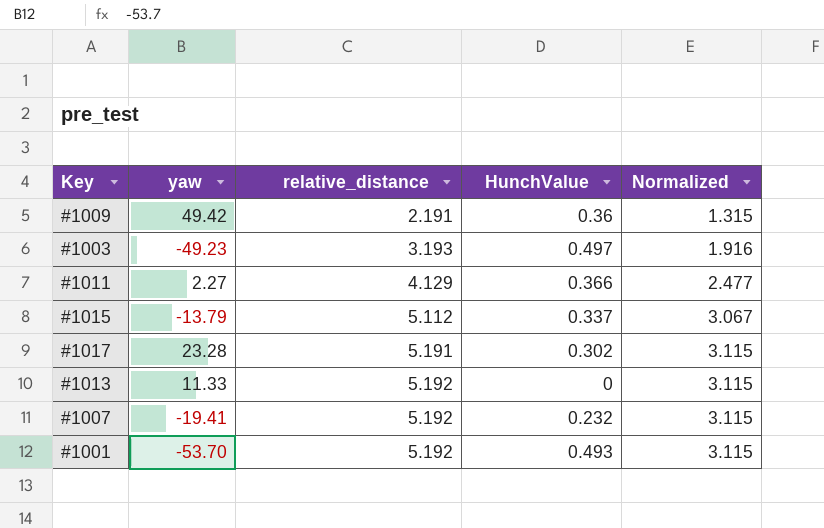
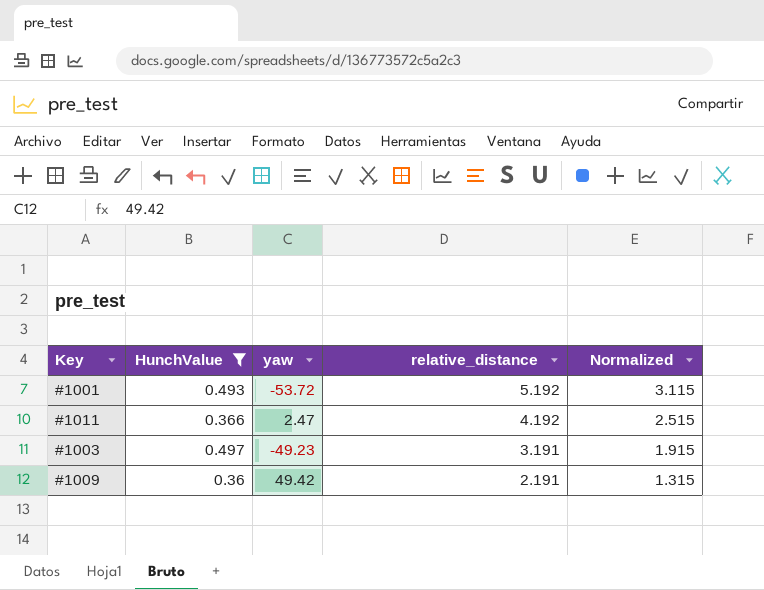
filter: none -> HunchValue >= 0.36
row order: relative_distance ascending -> relative_distance descending
column HunchValue | position: 4 -> 2
#1001 | yaw: -53.70 -> -53.72
#1011 | yaw: 2.27 -> 2.47
#1011 | relative_distance: 4.129 -> 4.192
#1011 | Normalized: 2.477 -> 2.515
#1003 | relative_distance: 3.193 -> 3.191
#1003 | Normalized: 1.916 -> 1.915

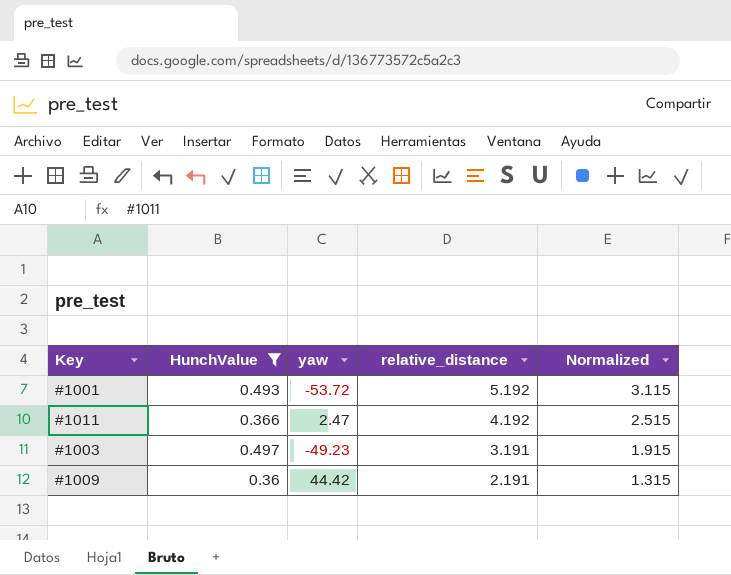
#1009 | yaw: 49.42 -> 44.42

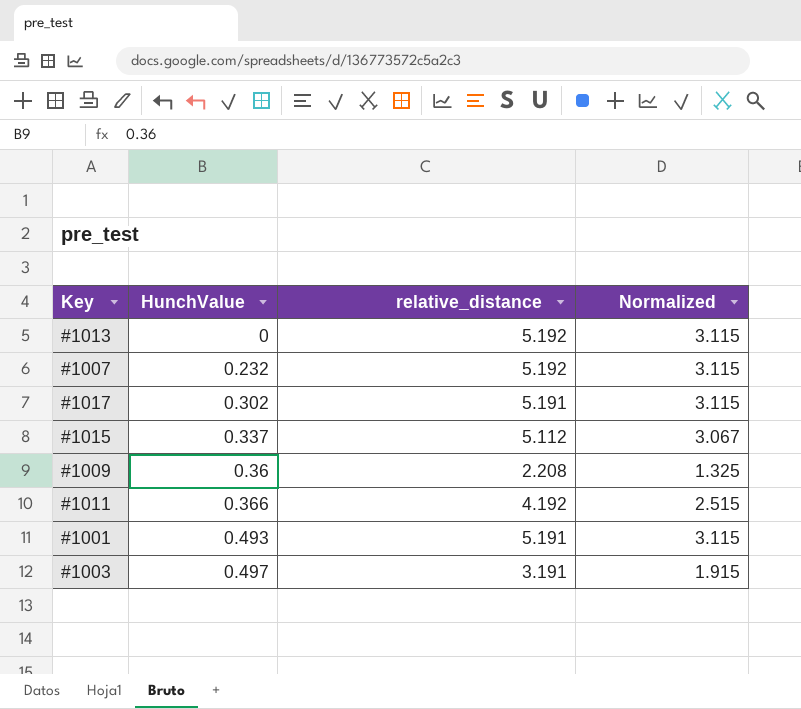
filter: HunchValue >= 0.36 -> none
row order: relative_distance descending -> HunchValue ascending
column yaw | position: 3 -> none
#1009 | relative_distance: 2.191 -> 2.208
#1009 | Normalized: 1.315 -> 1.325
#1001 | relative_distance: 5.192 -> 5.191

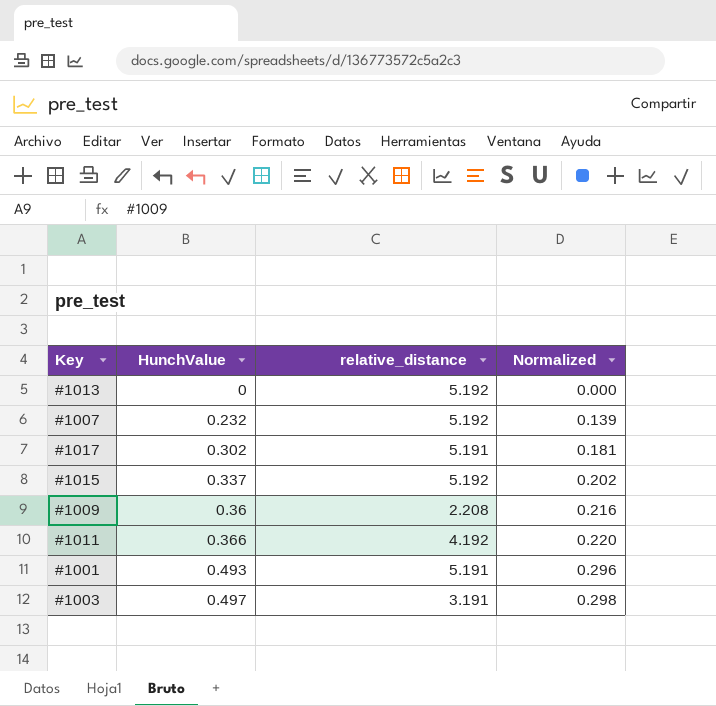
column Normalized | formula: [relative_distance] * 0.6 -> [HunchValue] * 0.6
#1015 | relative_distance: 5.112 -> 5.192

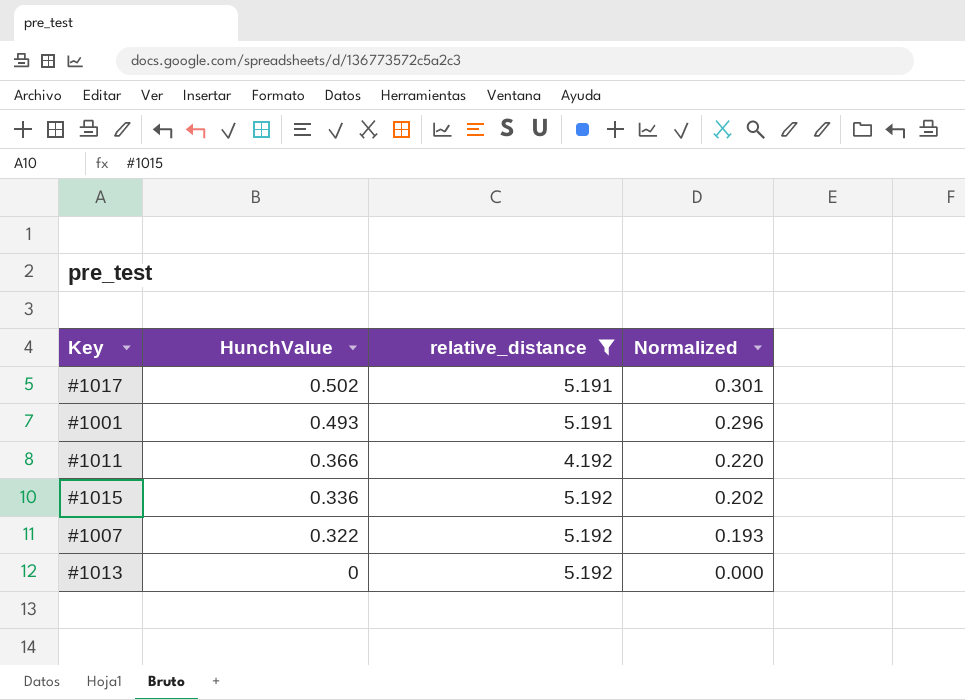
filter: none -> relative_distance >= 4.192
row order: HunchValue ascending -> HunchValue descending
#1017 | HunchValue: 0.302 -> 0.502
#1017 | Normalized: 0.181 -> 0.301
#1015 | HunchValue: 0.337 -> 0.336
#1007 | HunchValue: 0.232 -> 0.322
#1007 | Normalized: 0.139 -> 0.193

